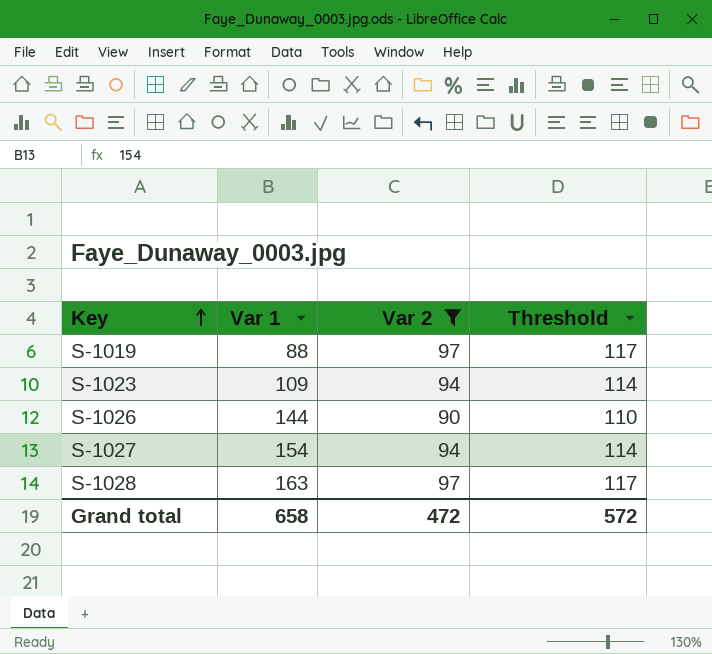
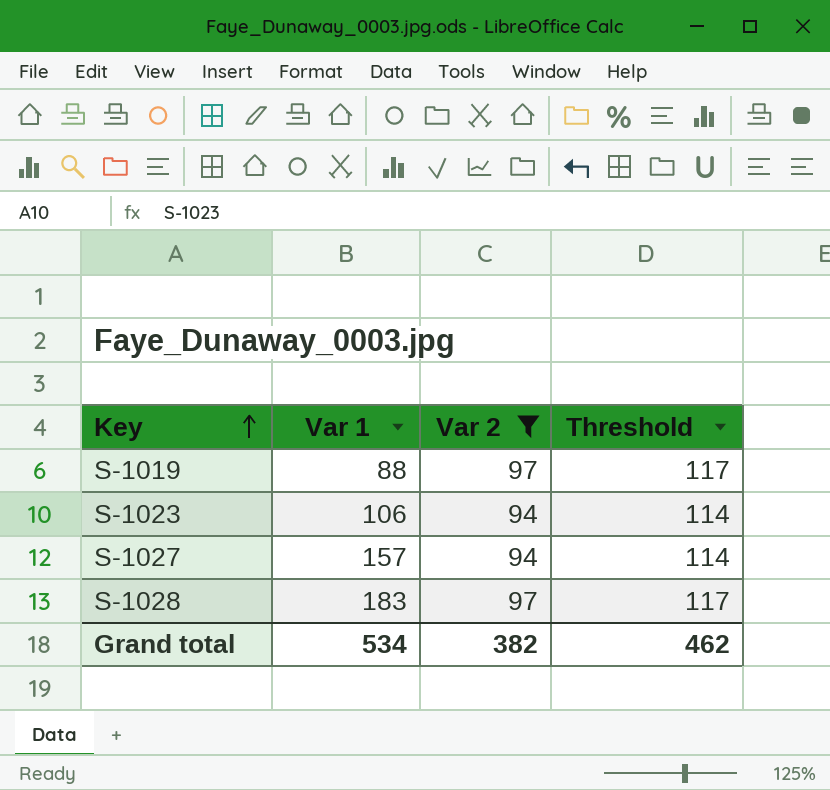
row S-1026: 144 | 90 | 110 -> none
S-1023 | Var 1: 109 -> 106
S-1027 | Var 1: 154 -> 157
S-1028 | Var 1: 163 -> 183
Grand total | Var 1: 658 -> 534
Grand total | Var 2: 472 -> 382
Grand total | Threshold: 572 -> 462

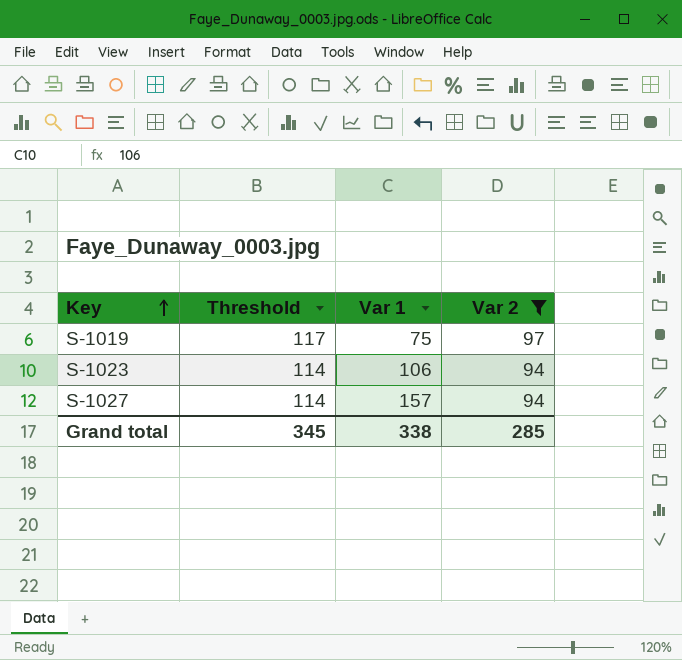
column Threshold | position: 4 -> 2
row S-1028: 183 | 97 | 117 -> none
S-1019 | Var 1: 88 -> 75
Grand total | Threshold: 462 -> 345
Grand total | Var 1: 534 -> 338
Grand total | Var 2: 382 -> 285

